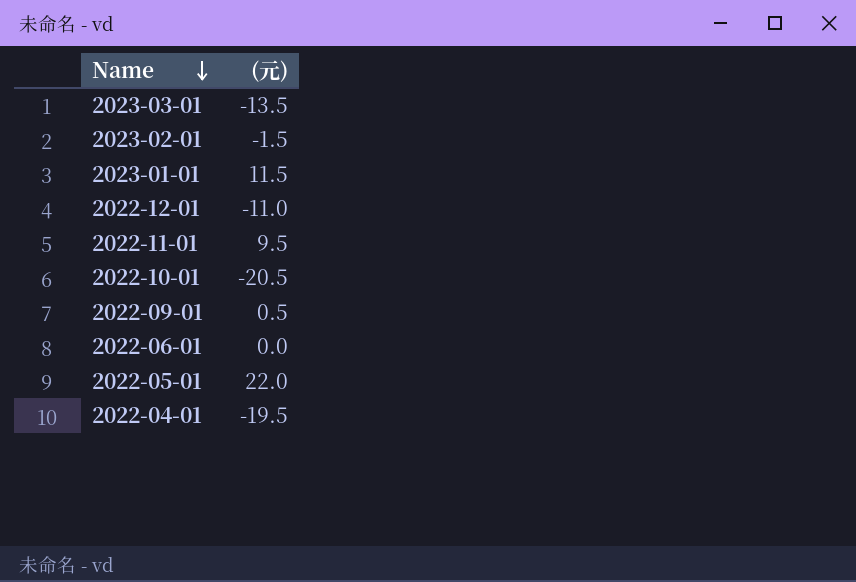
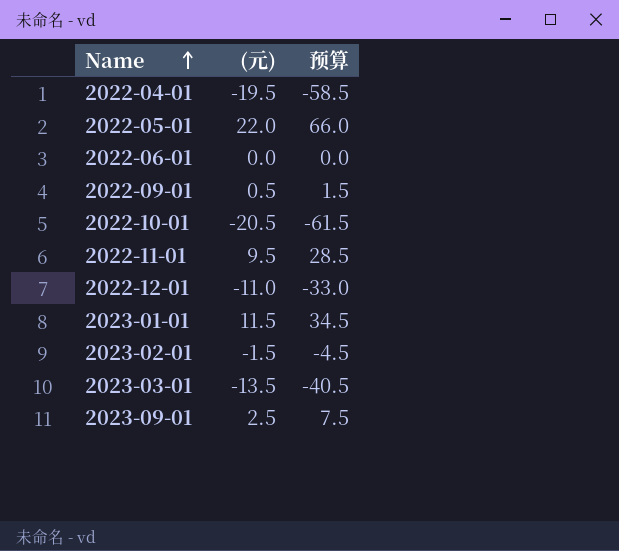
row order: Name descending -> Name ascending
column 预算 | formula: none -> [(元)] * 3
row 2023-09-01: none -> 2.5 | 7.5

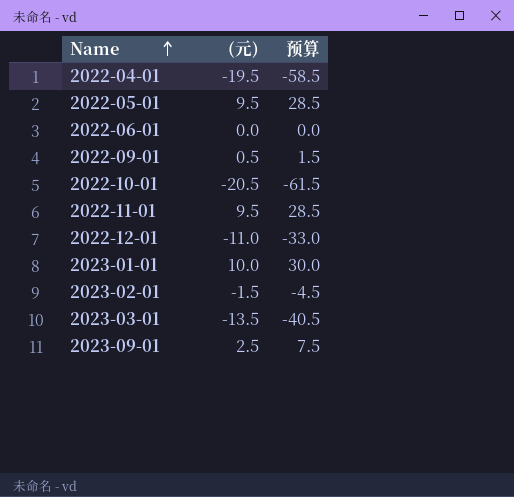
2022-05-01 | (元): 22.0 -> 9.5
2022-05-01 | 预算: 66.0 -> 28.5
2023-01-01 | (元): 11.5 -> 10.0
2023-01-01 | 预算: 34.5 -> 30.0

